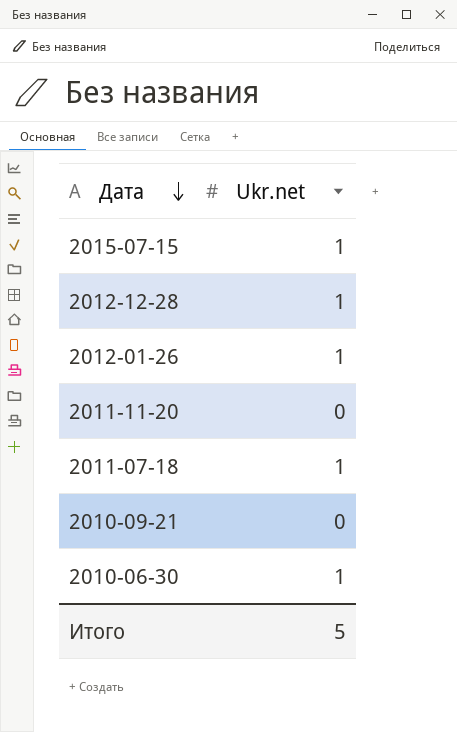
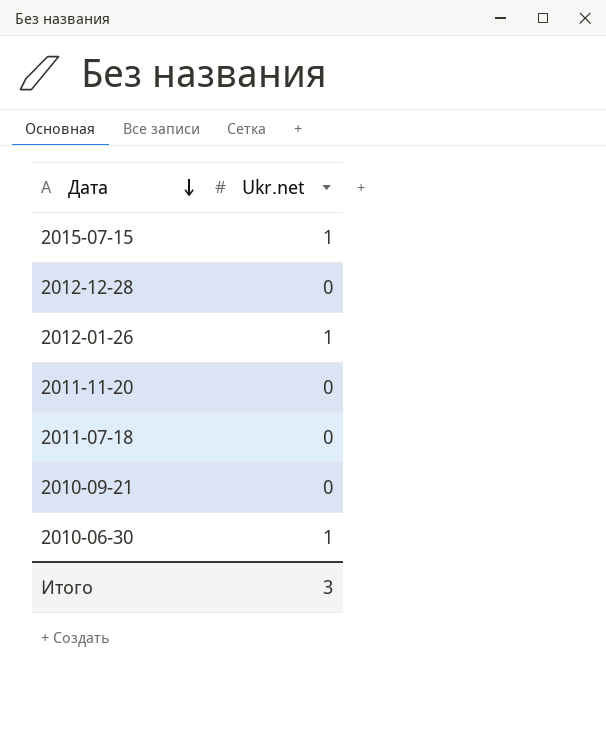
2012-12-28 | Ukr.net: 1 -> 0
2011-07-18 | Ukr.net: 1 -> 0
Итого | Ukr.net: 5 -> 3

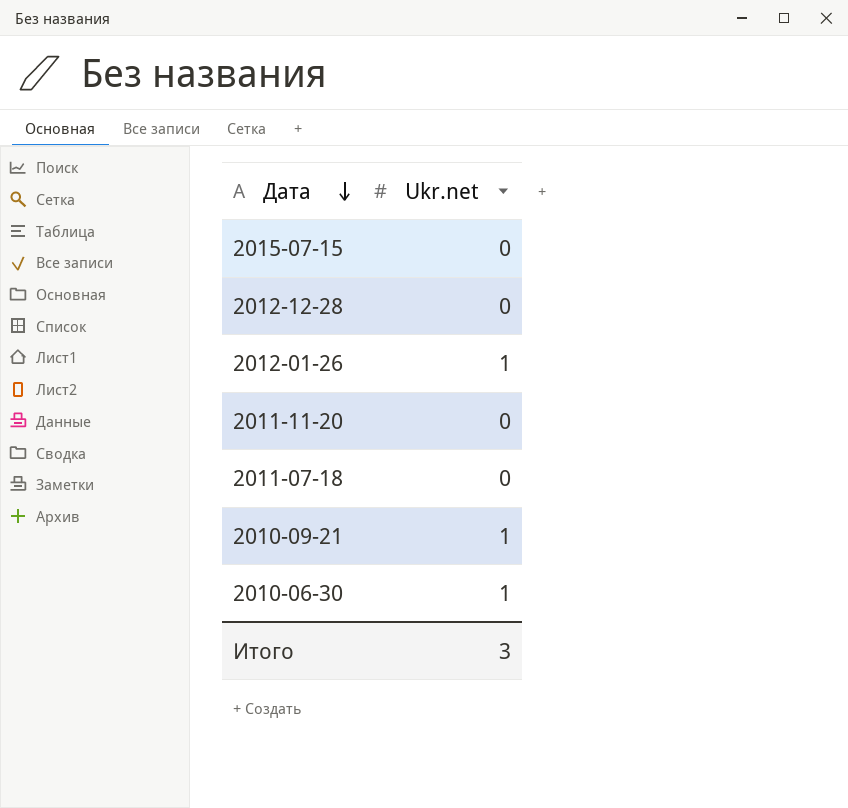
2015-07-15 | Ukr.net: 1 -> 0
2010-09-21 | Ukr.net: 0 -> 1

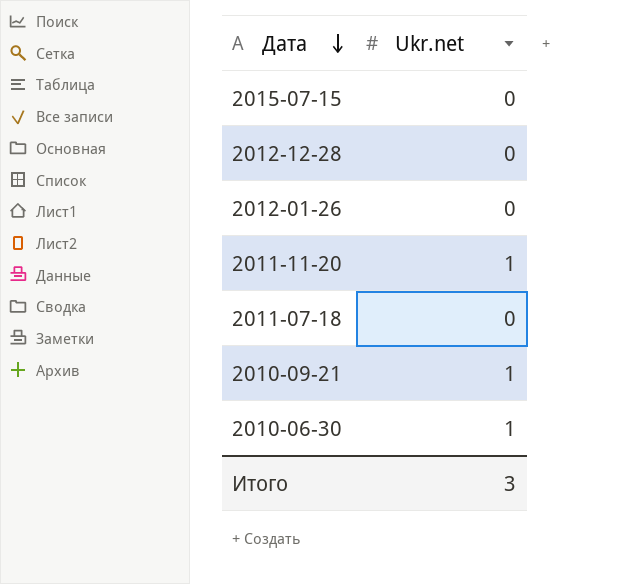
2012-01-26 | Ukr.net: 1 -> 0
2011-11-20 | Ukr.net: 0 -> 1

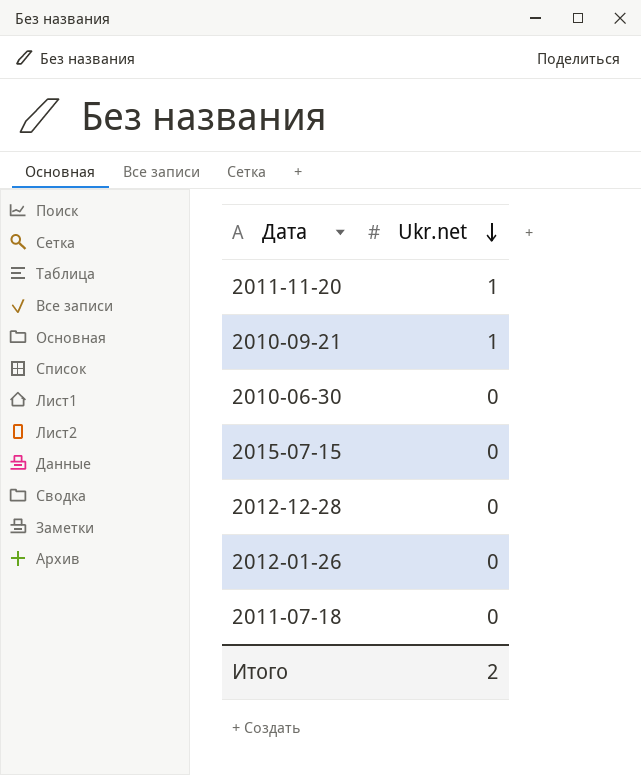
row order: Дата descending -> Ukr.net descending
2010-06-30 | Ukr.net: 1 -> 0
Итого | Ukr.net: 3 -> 2

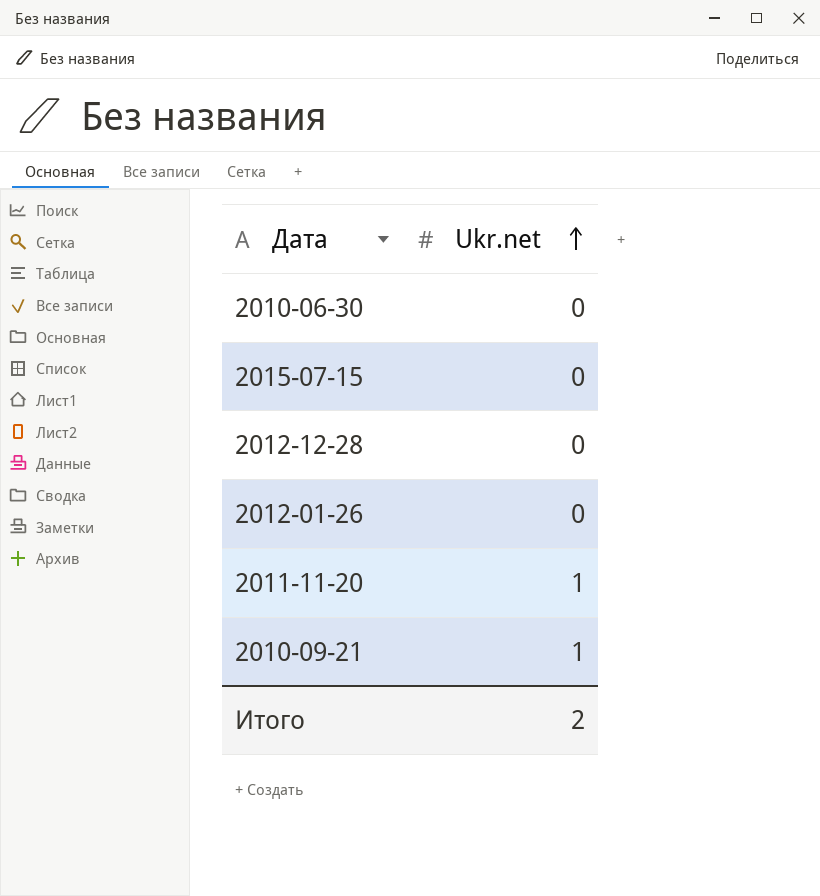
row order: Ukr.net descending -> Ukr.net ascending
row 2011-07-18: 0 -> none

